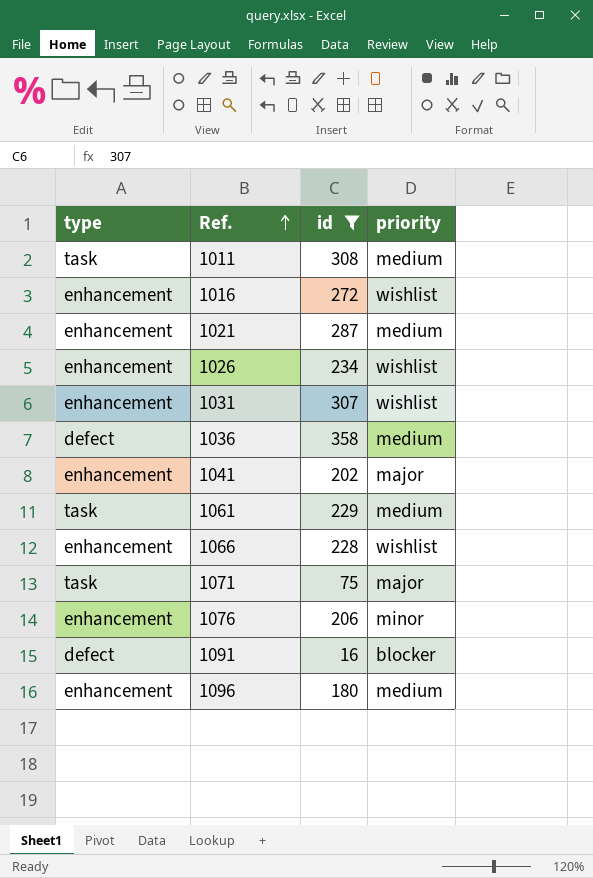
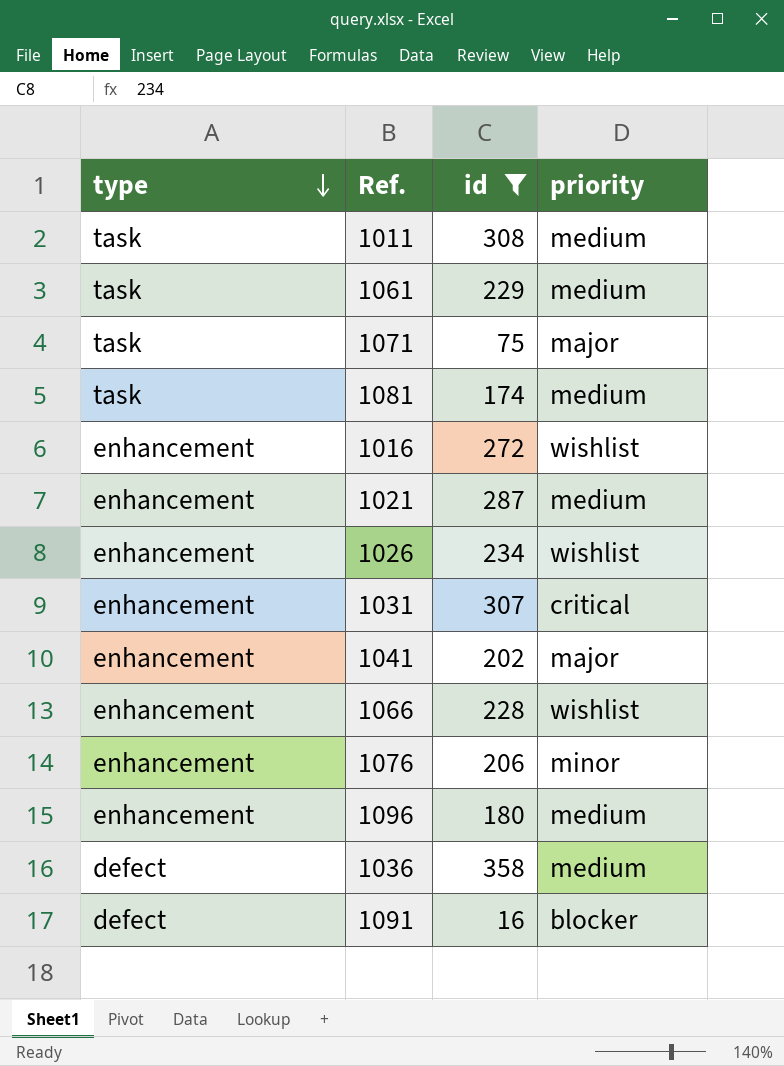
row order: Ref. ascending -> type descending
row 1081: none -> task | 174 | medium
1031 | priority: wishlist -> critical

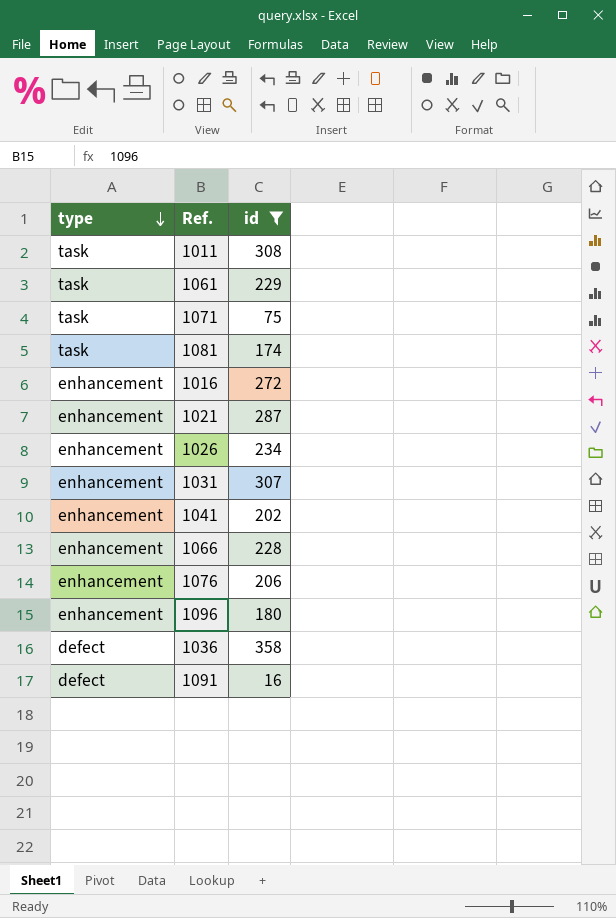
column priority | position: 4 -> none

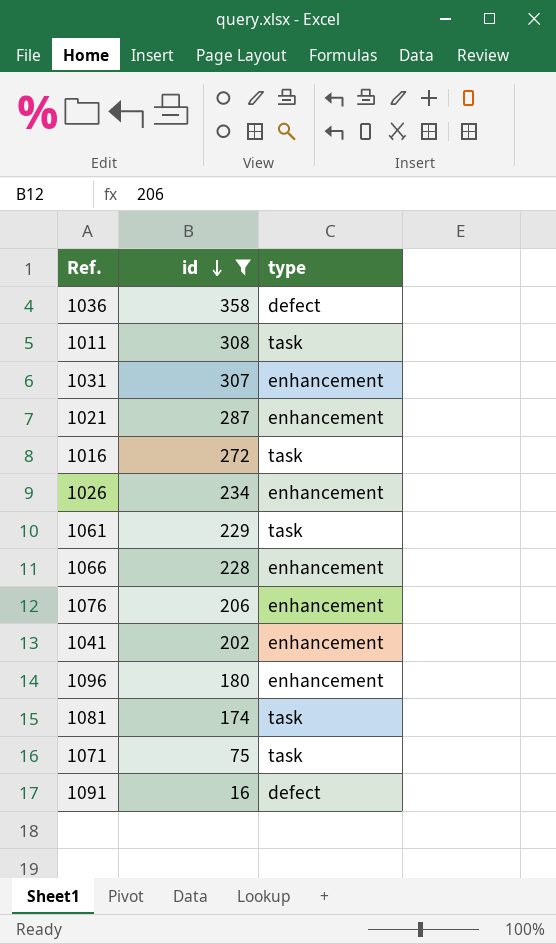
row order: type descending -> id descending
column type | position: 1 -> 3
1016 | type: enhancement -> task

